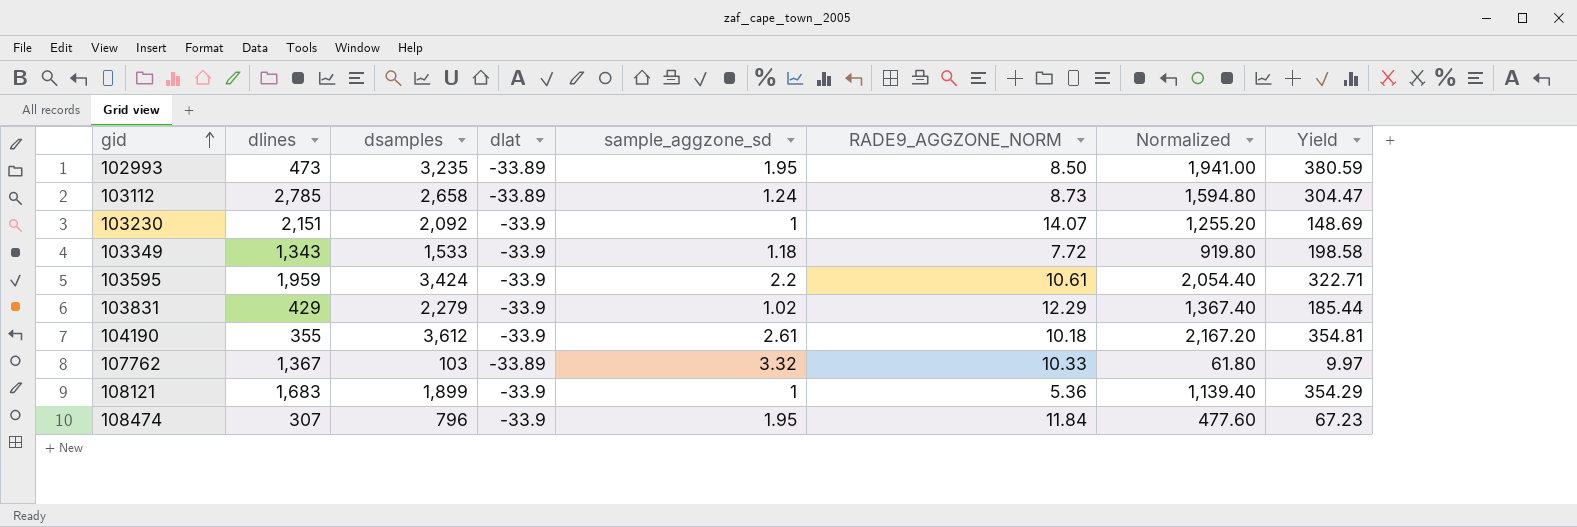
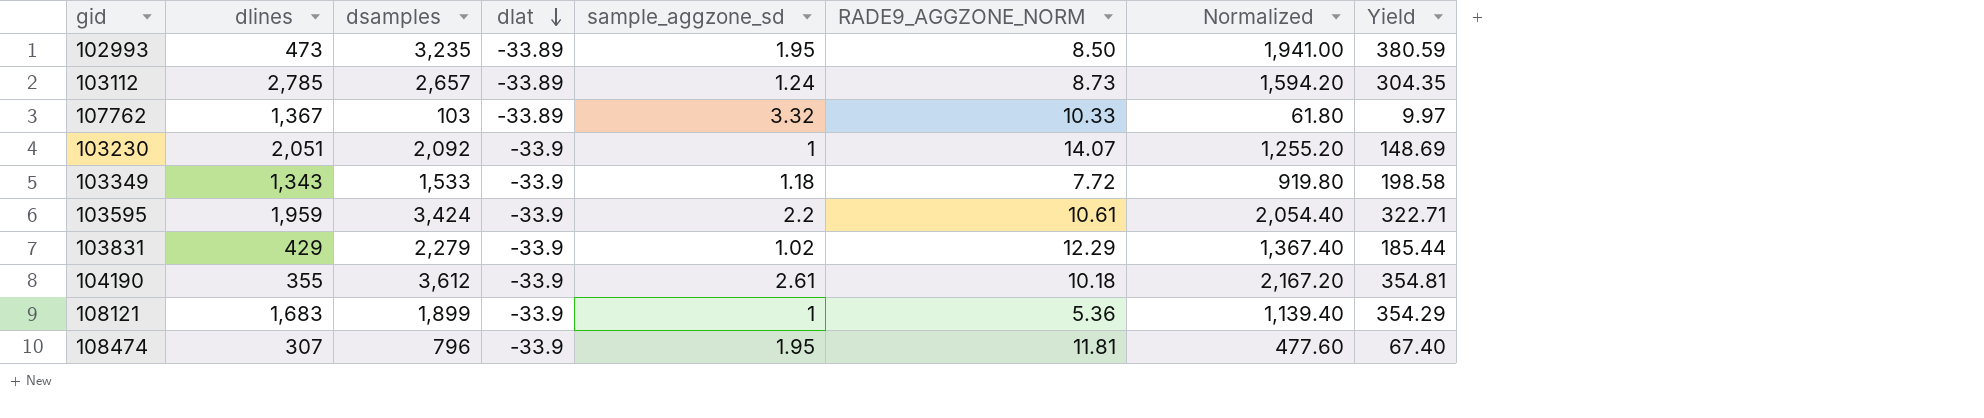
row order: gid ascending -> dlat descending
103112 | dsamples: 2,658 -> 2,657
103112 | Normalized: 1,594.80 -> 1,594.20
103112 | Yield: 304.47 -> 304.35
103230 | dlines: 2,151 -> 2,051
108474 | RADE9_AGGZONE_NORM: 11.84 -> 11.81
108474 | Yield: 67.23 -> 67.40

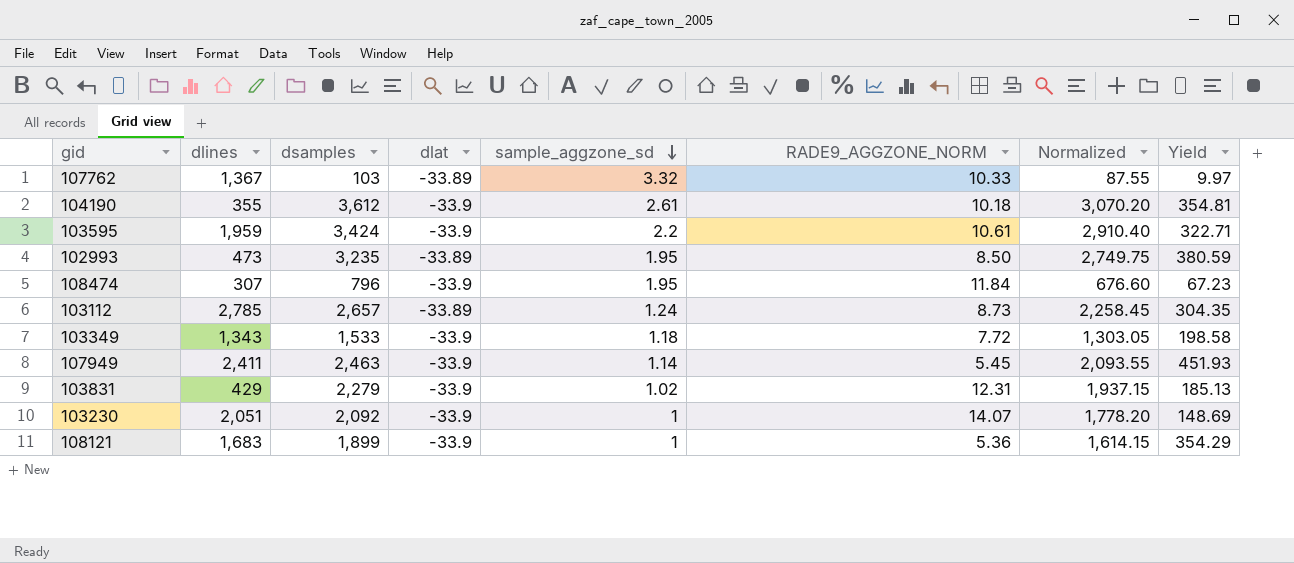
row order: dlat descending -> sample_aggzone_sd descending
column Normalized | formula: [dsamples] * 0.6 -> [dsamples] * 0.85
108474 | RADE9_AGGZONE_NORM: 11.81 -> 11.84
108474 | Yield: 67.40 -> 67.23
row 107949: none -> 2,411 | 2,463 | -33.9 | 1.14 | 5.45 | 2,093.55 | 451.93
103831 | RADE9_AGGZONE_NORM: 12.29 -> 12.31
103831 | Yield: 185.44 -> 185.13

